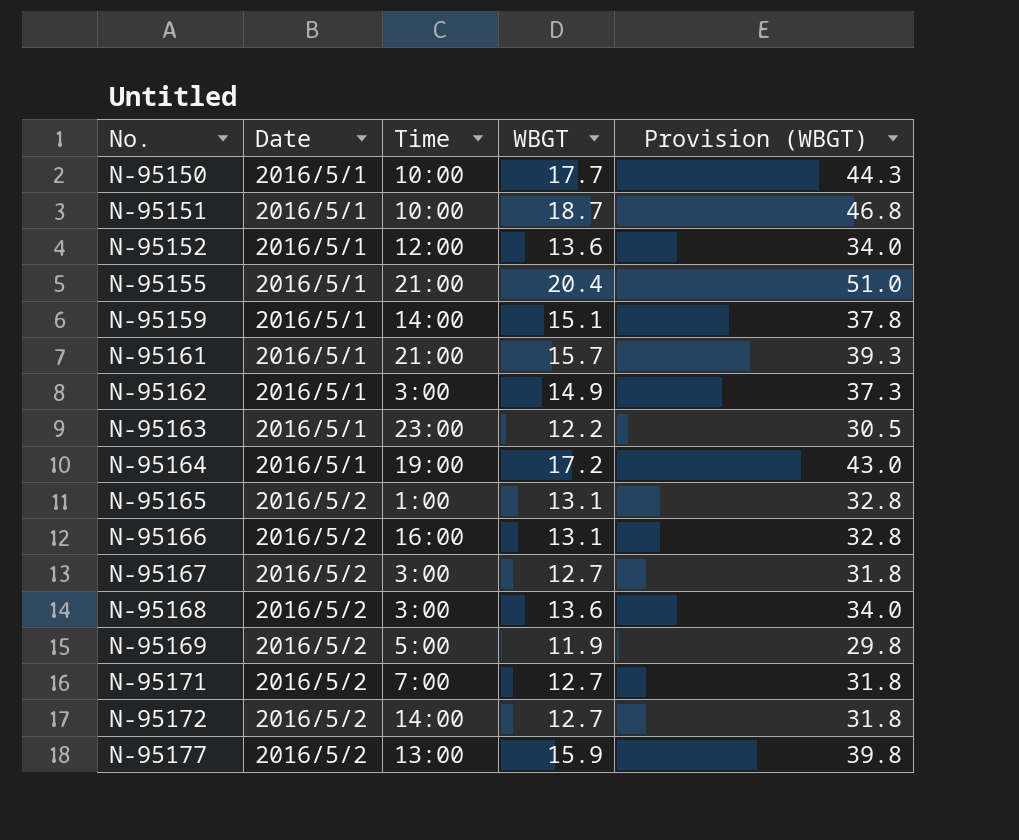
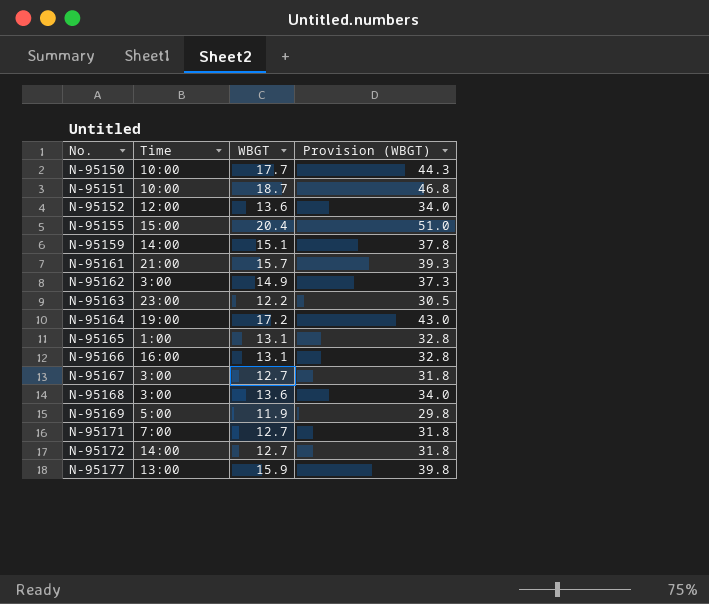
column Date | position: 2 -> none
N-95155 | Time: 21:00 -> 15:00

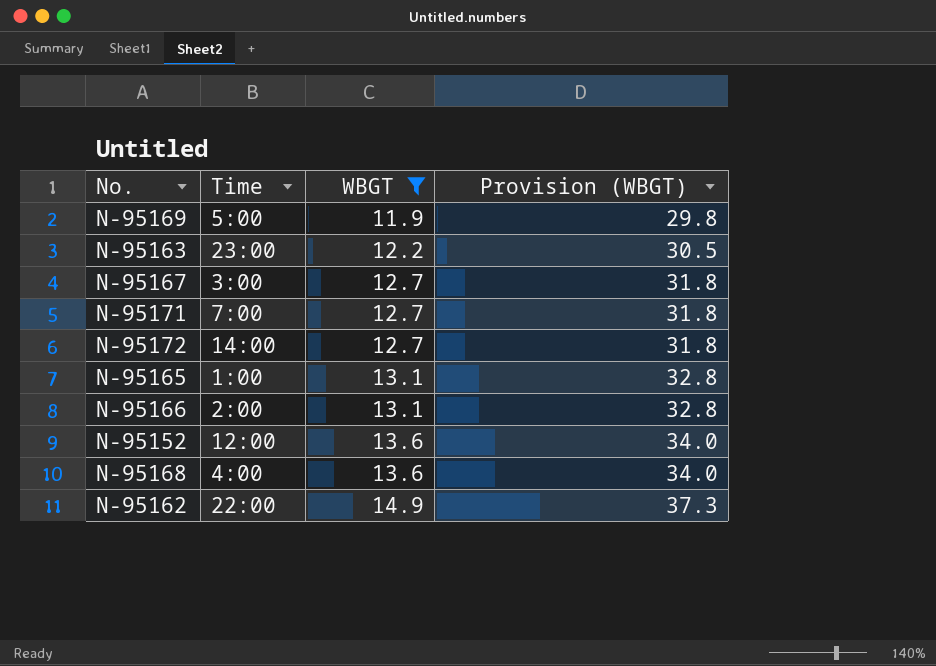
filter: none -> WBGT <= 14.9
row order: No. ascending -> WBGT ascending
N-95166 | Time: 16:00 -> 2:00
N-95168 | Time: 3:00 -> 4:00
N-95162 | Time: 3:00 -> 22:00

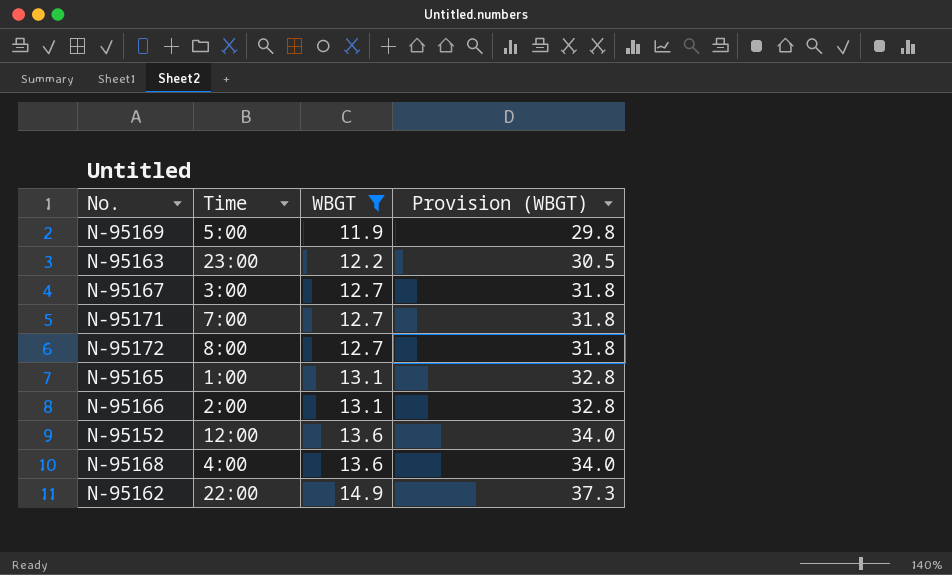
N-95172 | Time: 14:00 -> 8:00

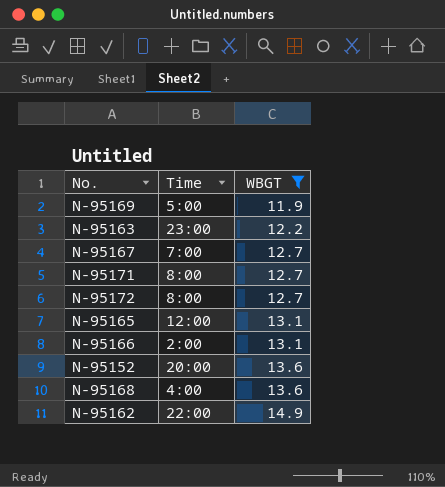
column Provision (WBGT) | formula: [WBGT] * 2.5 -> none
N-95167 | Time: 3:00 -> 7:00
N-95171 | Time: 7:00 -> 8:00
N-95165 | Time: 1:00 -> 12:00
N-95152 | Time: 12:00 -> 20:00

